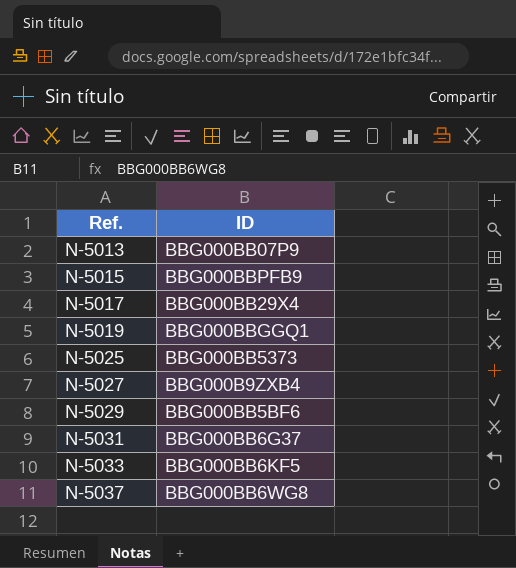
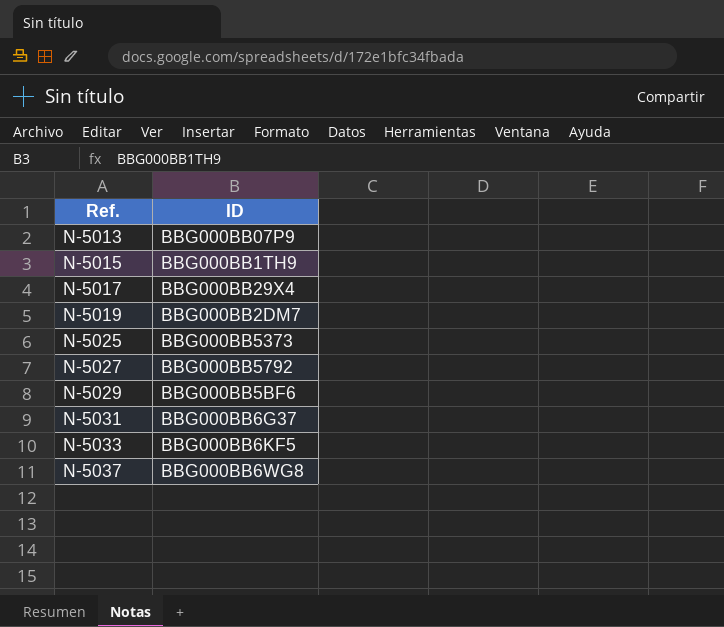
N-5015 | ID: BBG000BBPFB9 -> BBG000BB1TH9
N-5019 | ID: BBG000BBGGQ1 -> BBG000BB2DM7
N-5027 | ID: BBG000B9ZXB4 -> BBG000BB5792

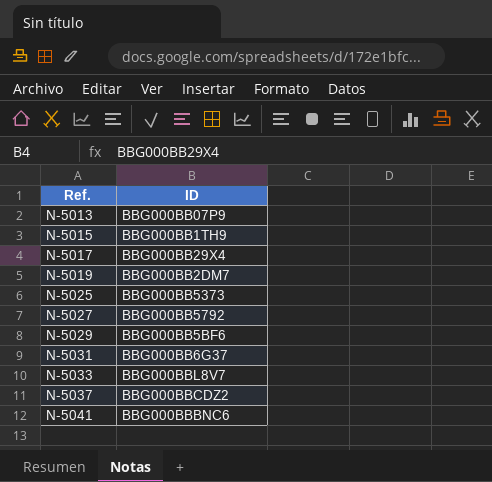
N-5033 | ID: BBG000BB6KF5 -> BBG000BBL8V7
N-5037 | ID: BBG000BB6WG8 -> BBG000BBCDZ2
row N-5041: none -> BBG000BBBNC6

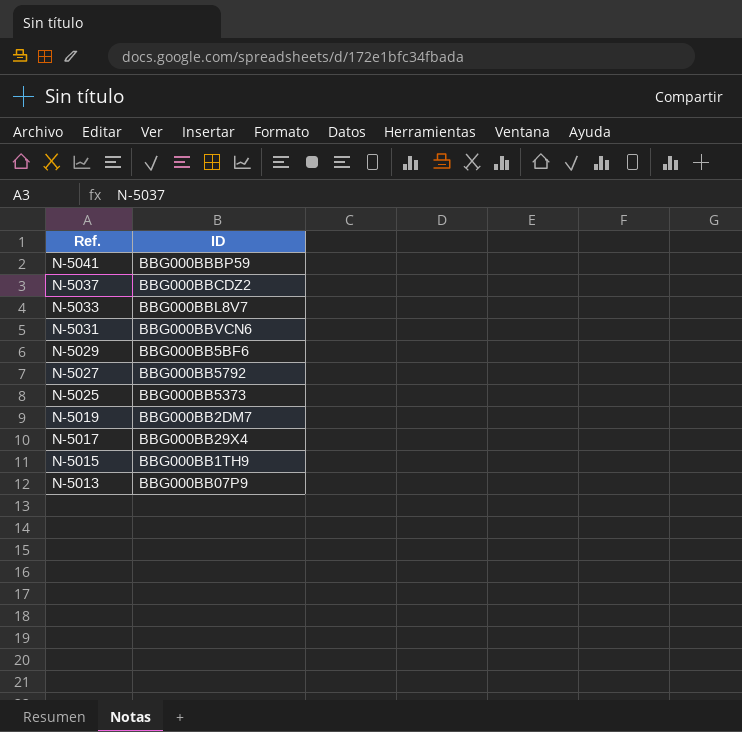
row order: Ref. ascending -> Ref. descending
N-5041 | ID: BBG000BBBNC6 -> BBG000BBBP59
N-5031 | ID: BBG000BB6G37 -> BBG000BBVCN6

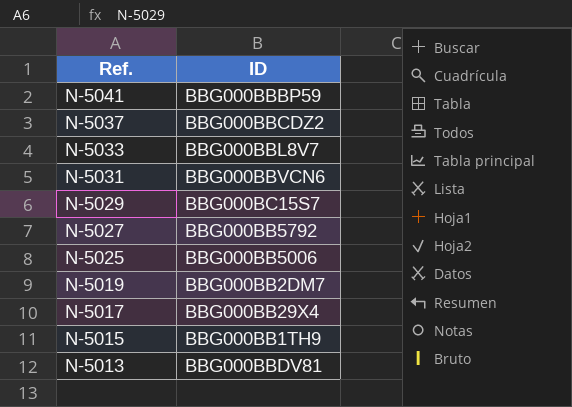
N-5029 | ID: BBG000BB5BF6 -> BBG000BC15S7
N-5025 | ID: BBG000BB5373 -> BBG000BB5006
N-5013 | ID: BBG000BB07P9 -> BBG000BBDV81

